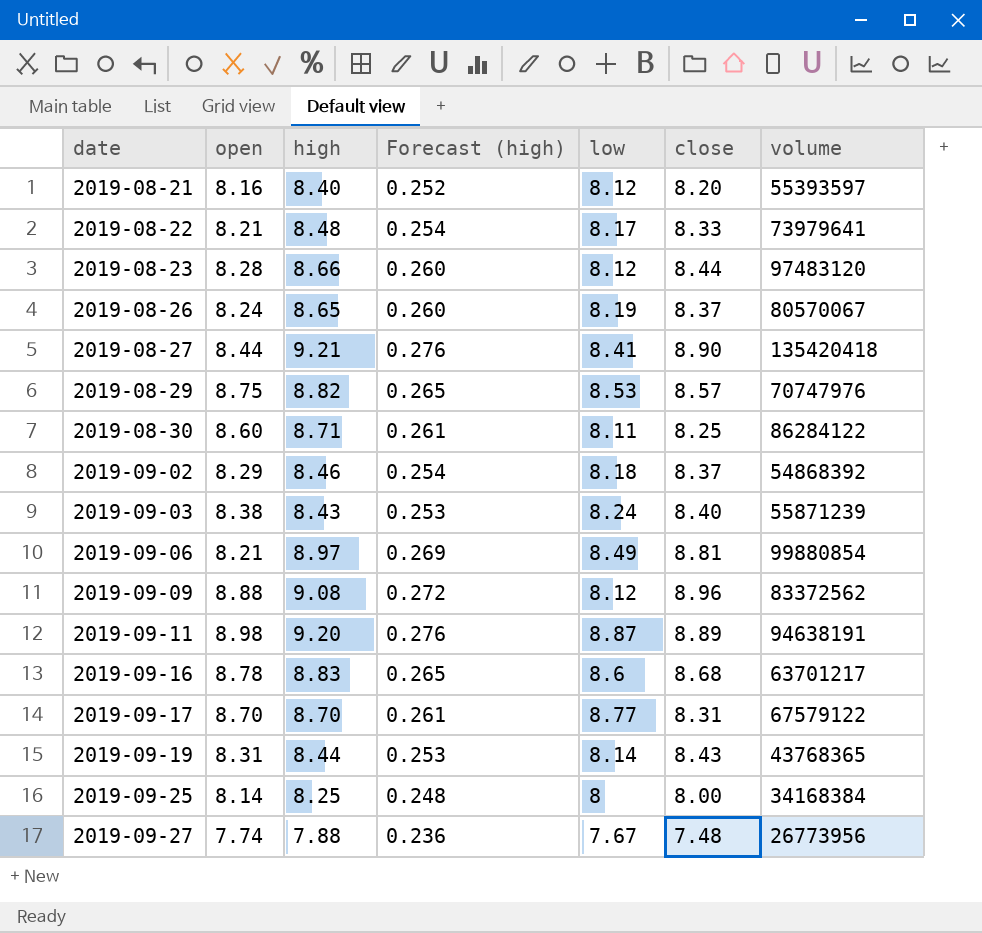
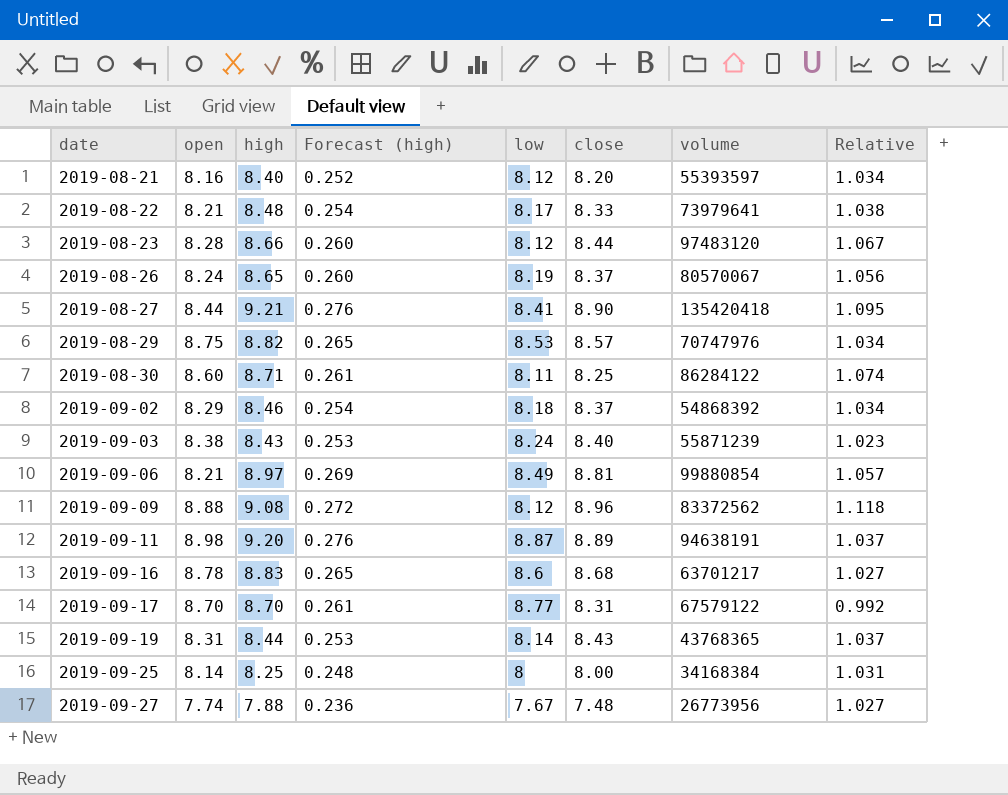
column Relative | formula: none -> [high] / [low]

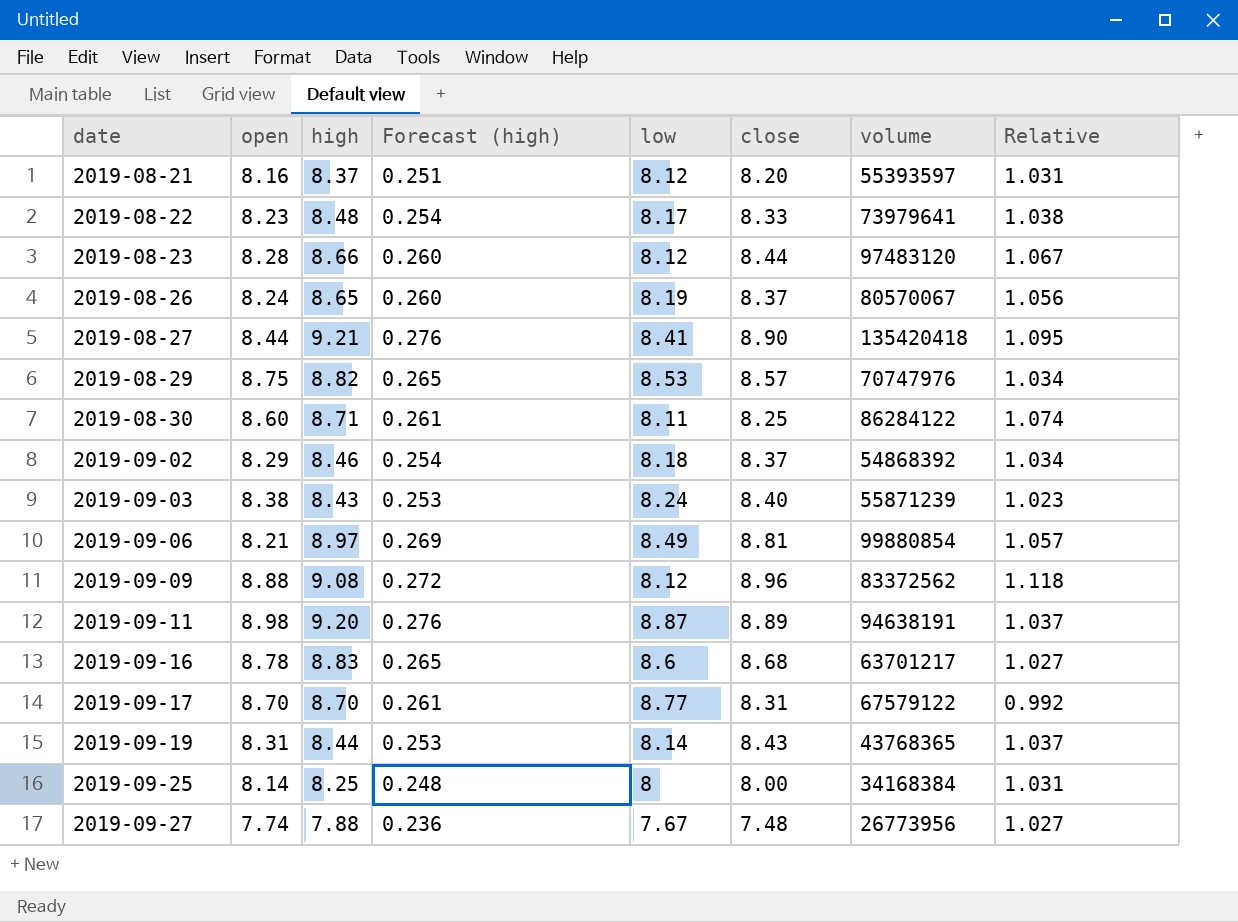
2019-08-21 | high: 8.40 -> 8.37
2019-08-21 | Forecast (high): 0.252 -> 0.251
2019-08-21 | Relative: 1.034 -> 1.031
2019-08-22 | open: 8.21 -> 8.23

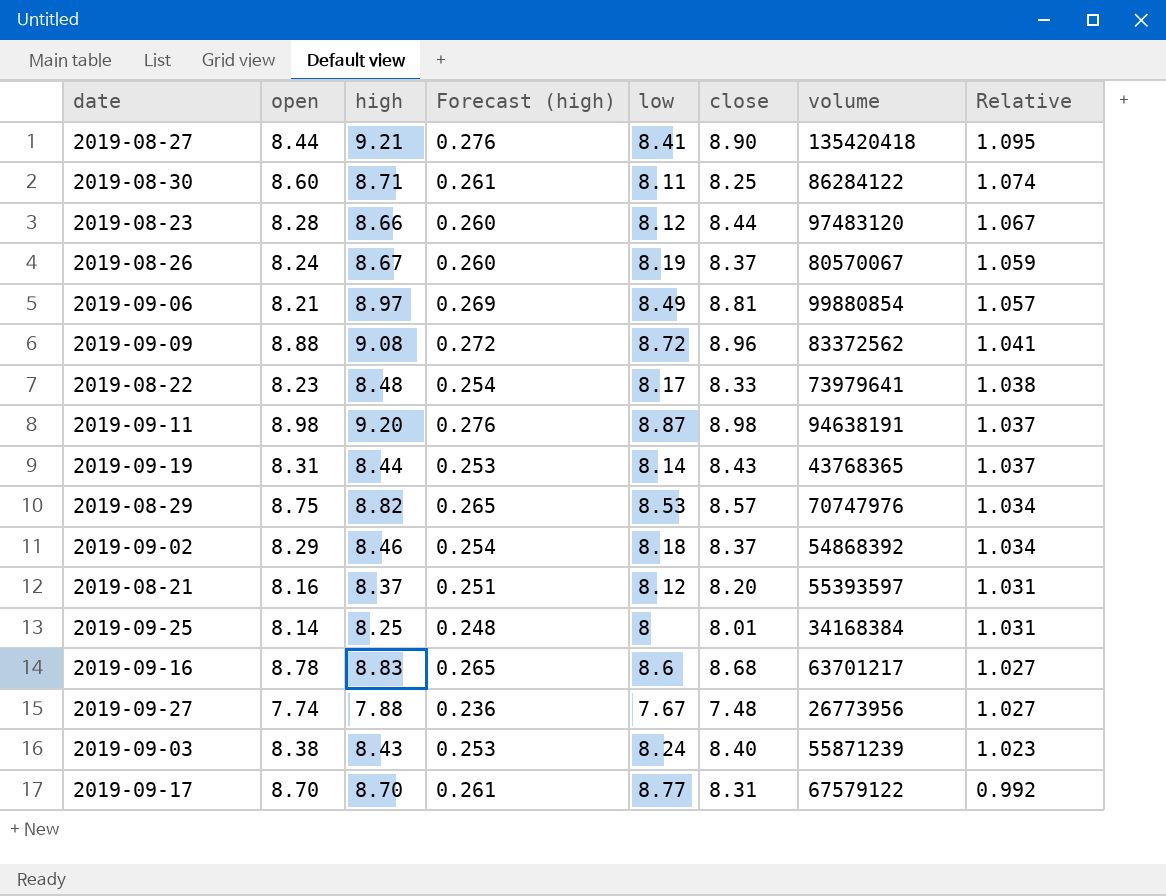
row order: date ascending -> Relative descending
2019-08-26 | high: 8.65 -> 8.67
2019-08-26 | Relative: 1.056 -> 1.059
2019-09-09 | low: 8.12 -> 8.72
2019-09-09 | Relative: 1.118 -> 1.041
2019-09-11 | close: 8.89 -> 8.98
2019-09-25 | close: 8.00 -> 8.01

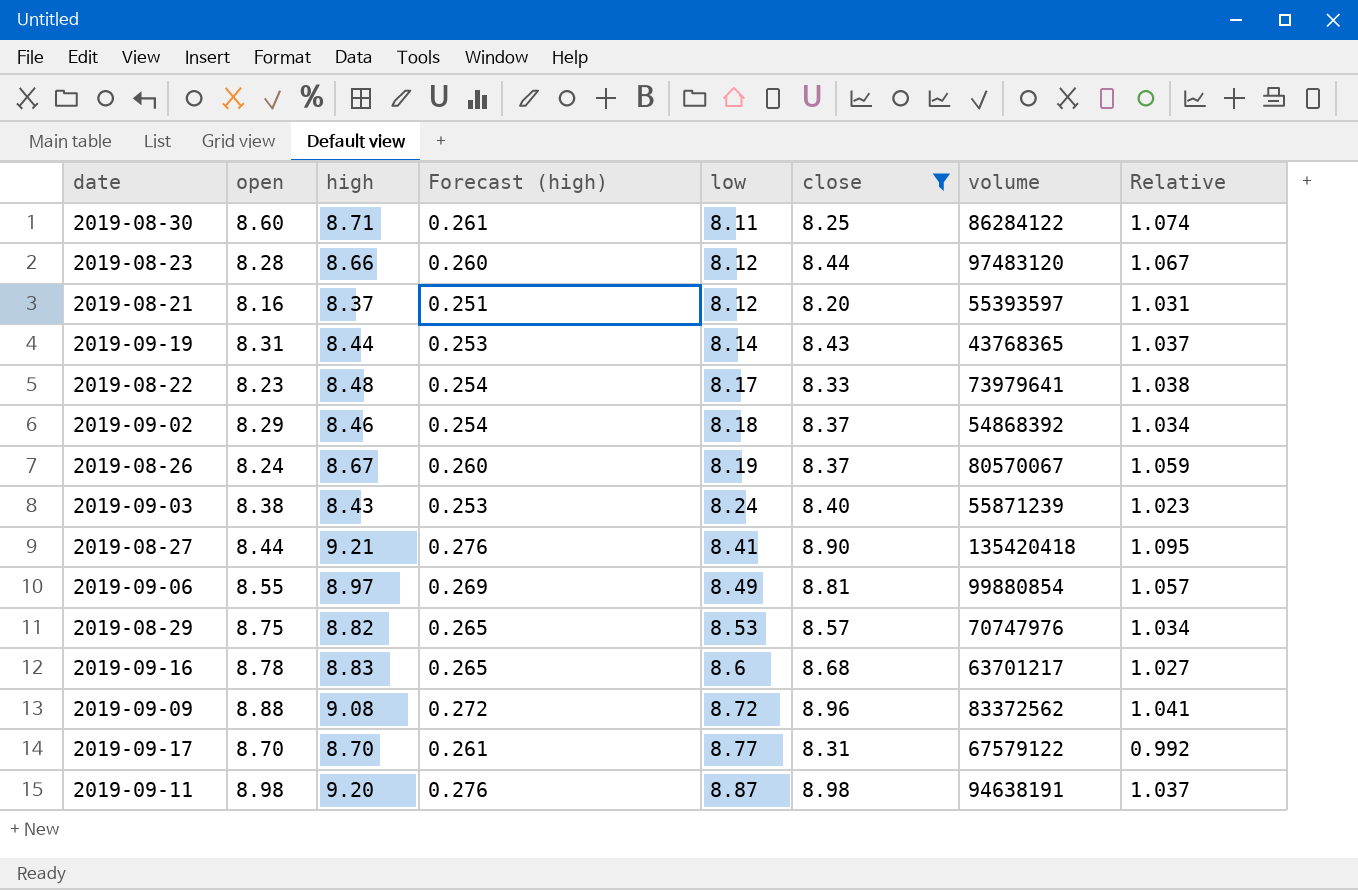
filter: none -> close >= 8.20
row order: Relative descending -> low ascending
2019-09-06 | open: 8.21 -> 8.55

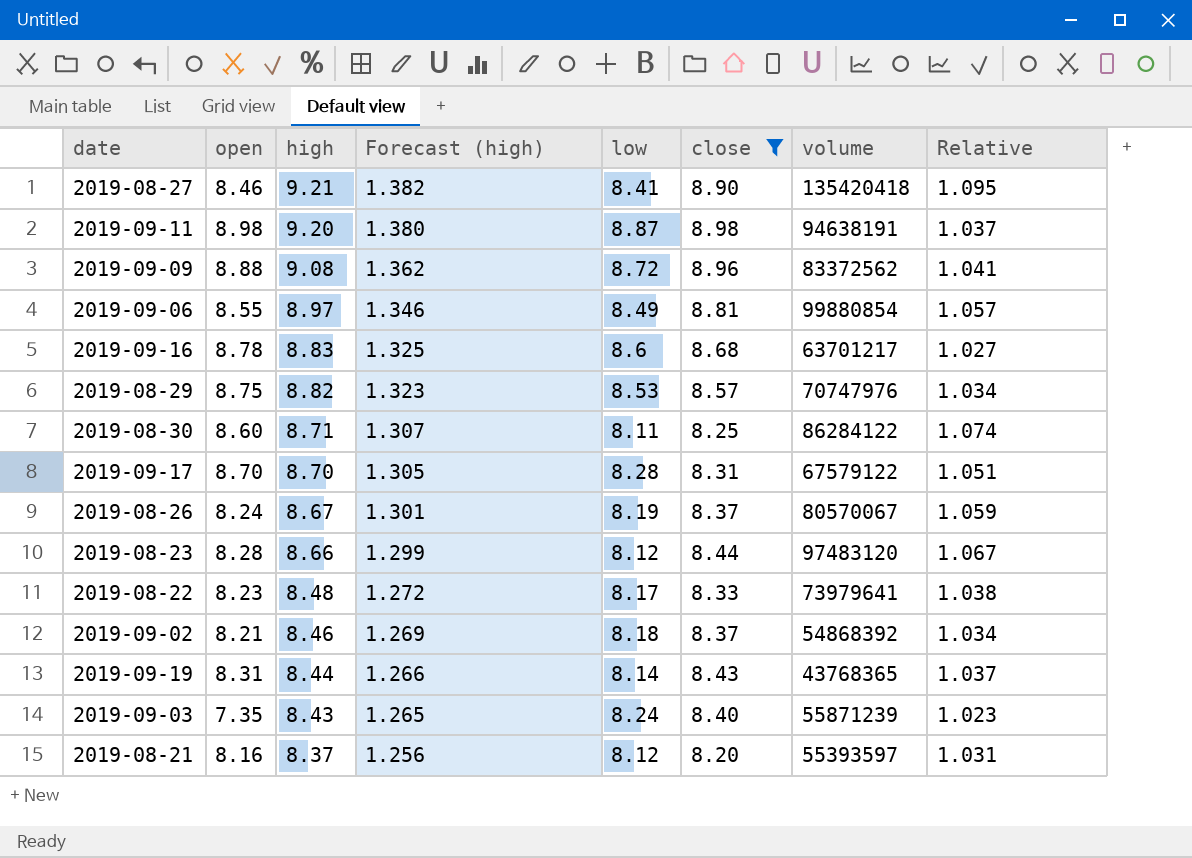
row order: low ascending -> high descending
column Forecast (high) | formula: [high] * 0.03 -> [high] * 0.15
2019-08-27 | open: 8.44 -> 8.46
2019-09-17 | low: 8.77 -> 8.28
2019-09-17 | Relative: 0.992 -> 1.051
2019-09-02 | open: 8.29 -> 8.21
2019-09-03 | open: 8.38 -> 7.35

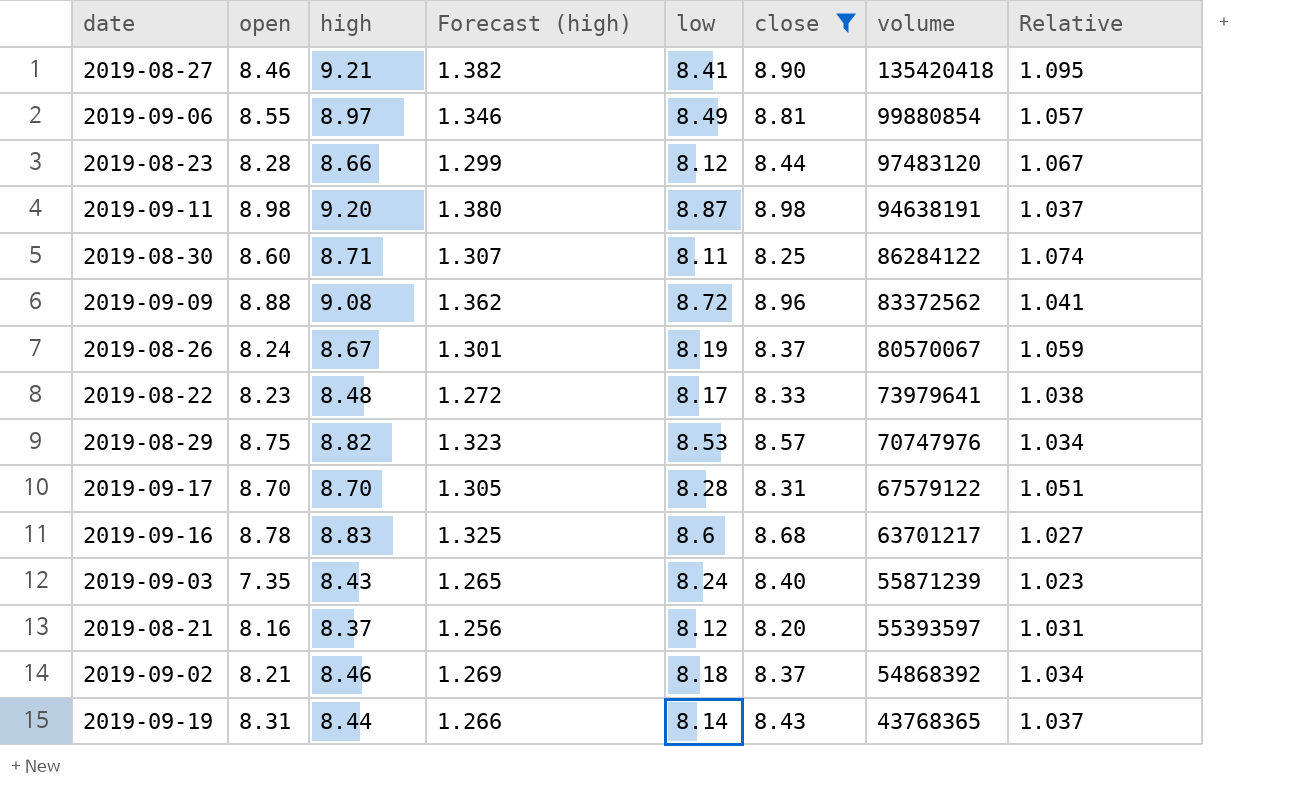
row order: high descending -> volume descending

